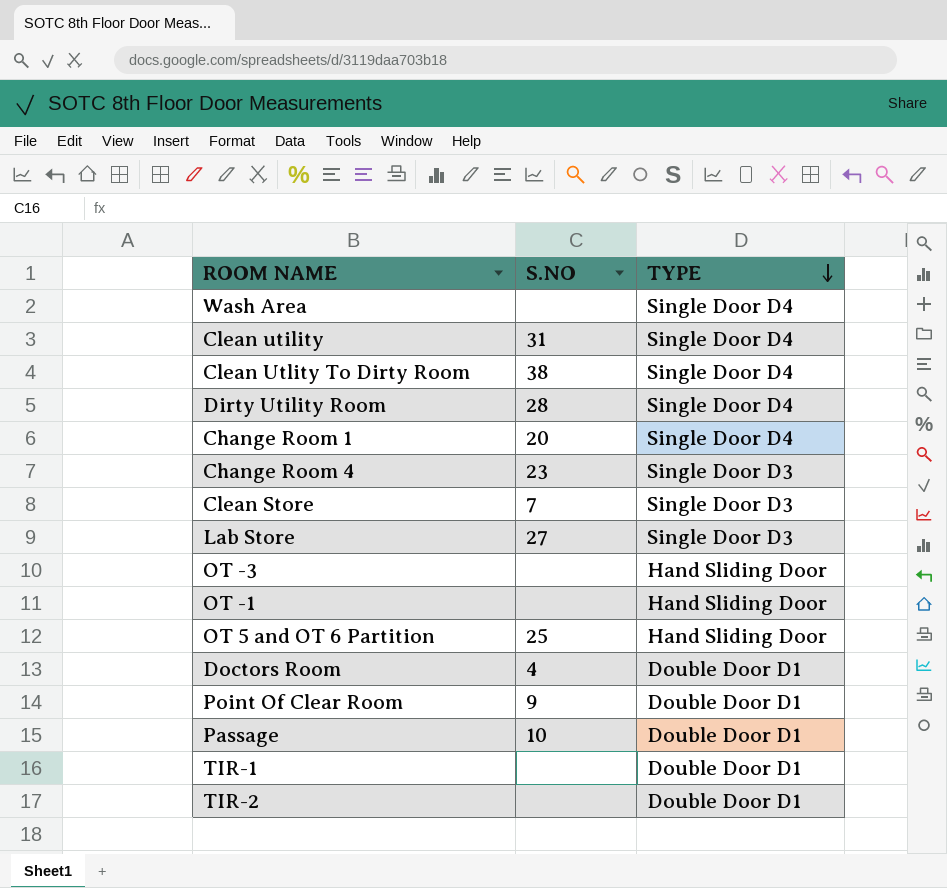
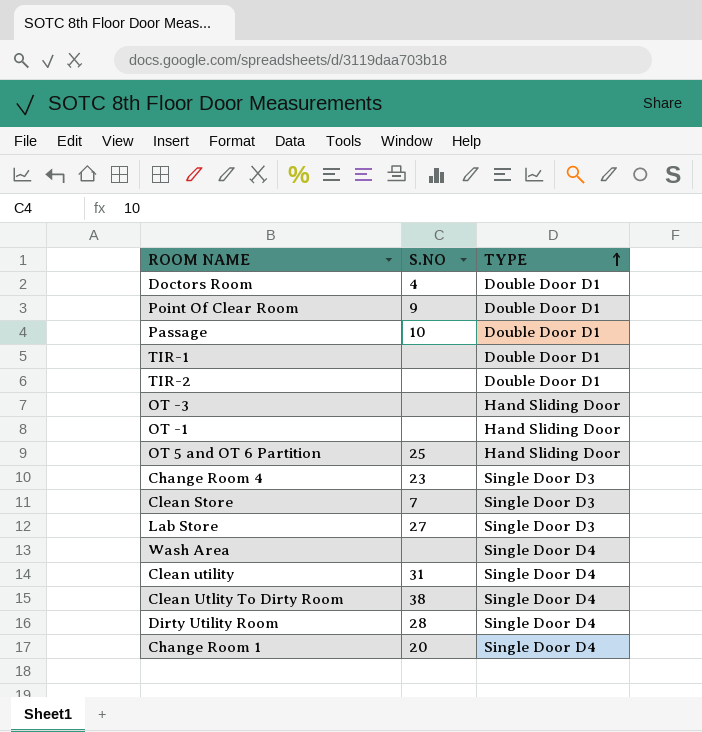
row order: TYPE descending -> TYPE ascending

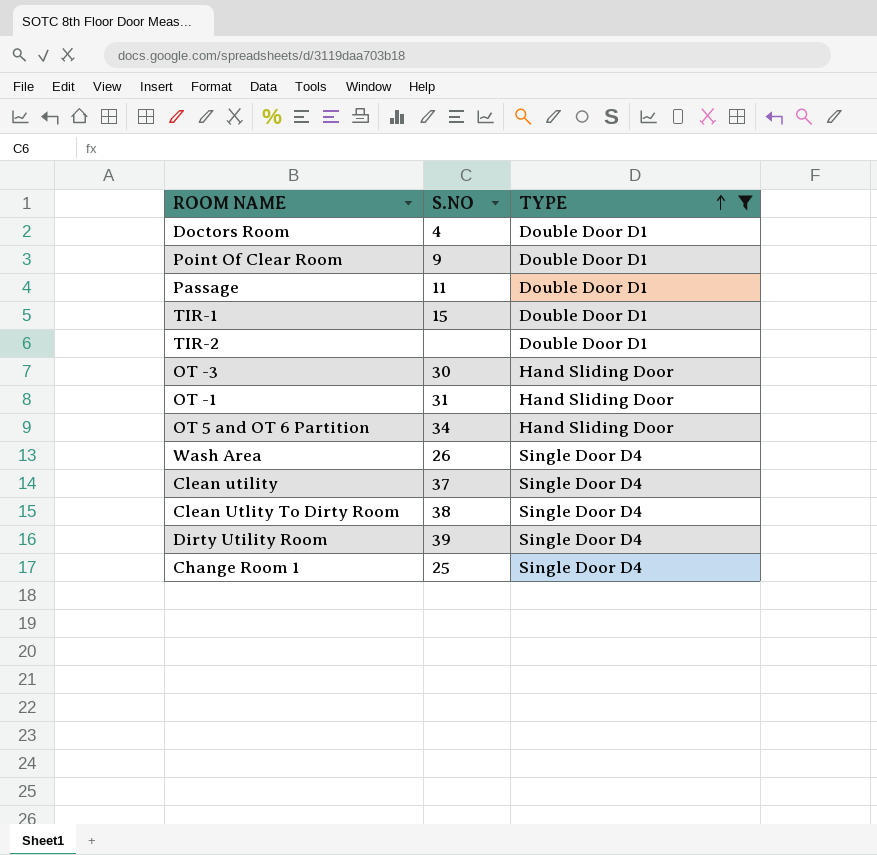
filter: none -> TYPE != Single Door D3
Passage | S.NO: 10 -> 11
TIR-1 | S.NO: none -> 15
OT -3 | S.NO: none -> 30
OT -1 | S.NO: none -> 31
OT 5 and OT 6 Partition | S.NO: 25 -> 34
Wash Area | S.NO: none -> 26
Clean utility | S.NO: 31 -> 37
Dirty Utility Room | S.NO: 28 -> 39
Change Room 1 | S.NO: 20 -> 25

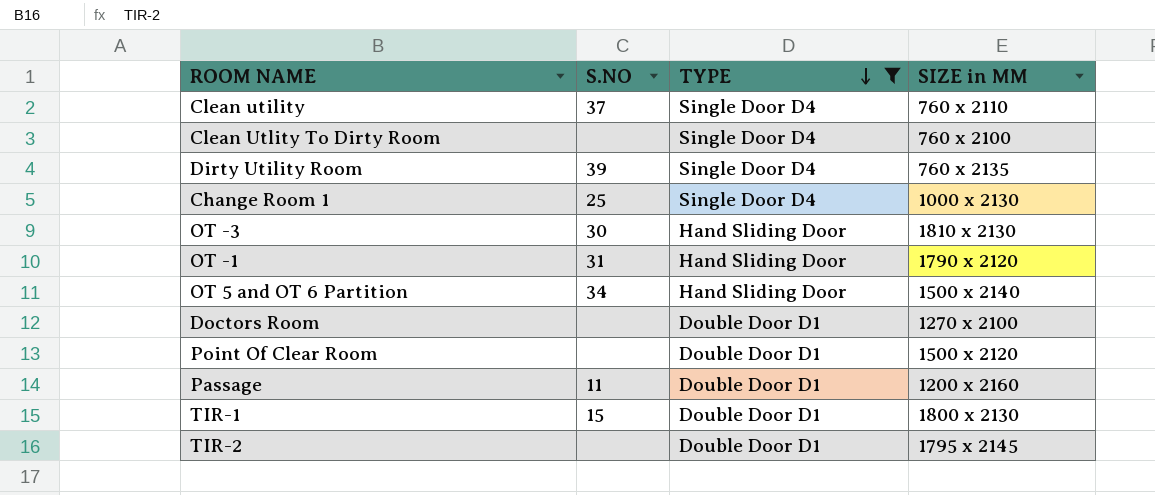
row order: TYPE ascending -> TYPE descending
column SIZE in MM | position: none -> 4
row Wash Area: 26 | Single Door D4 -> none
Clean Utlity To Dirty Room | S.NO: 38 -> none
Doctors Room | S.NO: 4 -> none
Point Of Clear Room | S.NO: 9 -> none

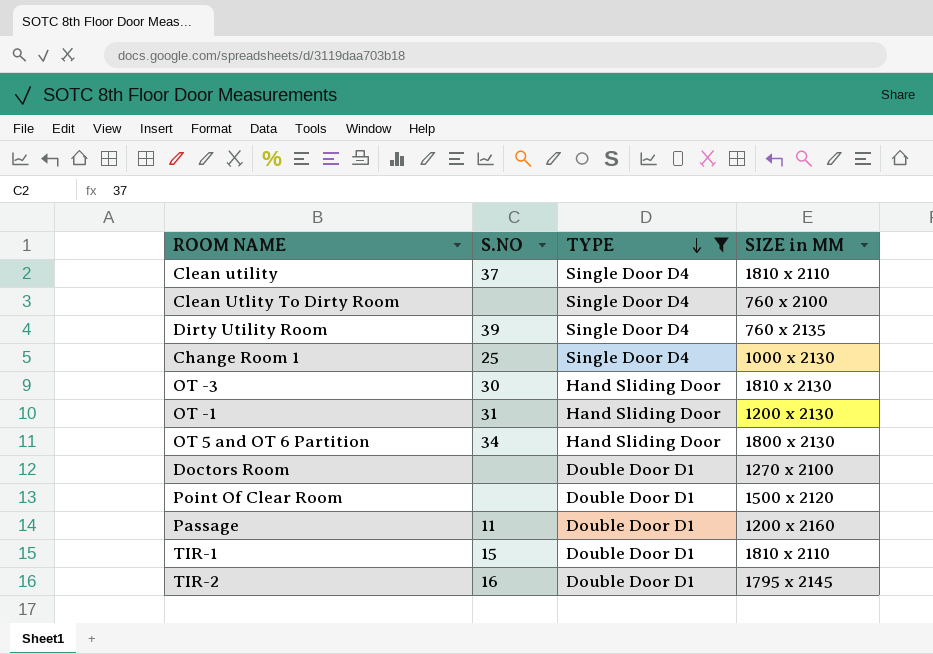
Clean utility | SIZE in MM: 760 x 2110 -> 1810 x 2110
OT -1 | SIZE in MM: 1790 x 2120 -> 1200 x 2130
OT 5 and OT 6 Partition | SIZE in MM: 1500 x 2140 -> 1800 x 2130
TIR-1 | SIZE in MM: 1800 x 2130 -> 1810 x 2110
TIR-2 | S.NO: none -> 16

